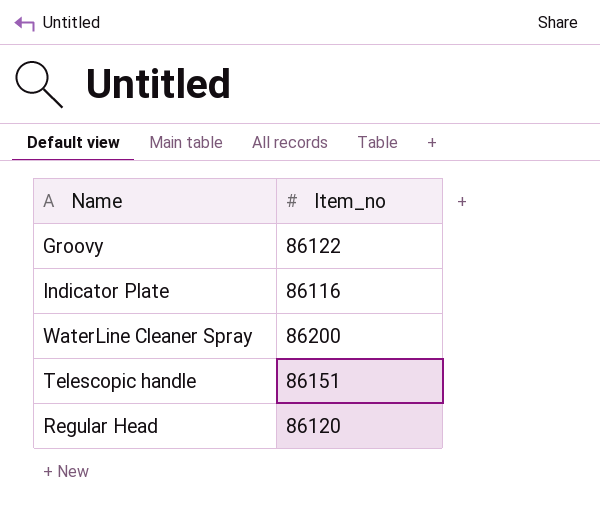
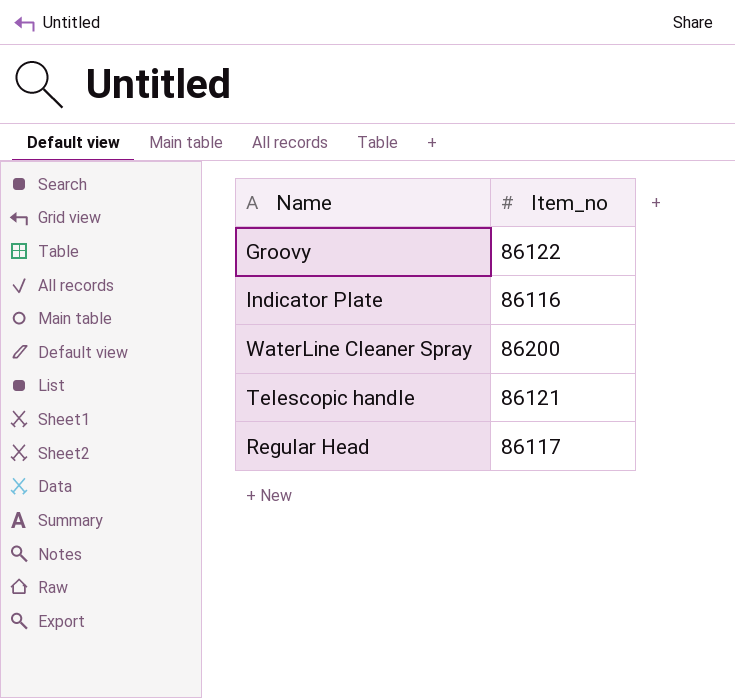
Telescopic handle | Item_no: 86151 -> 86121
Regular Head | Item_no: 86120 -> 86117

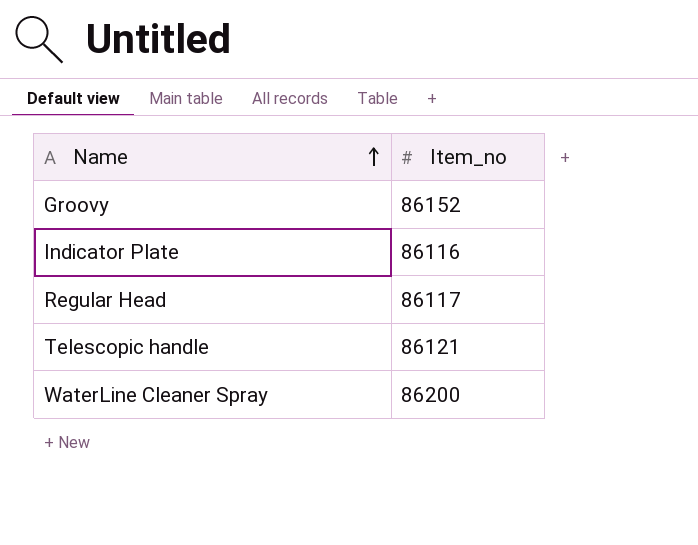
row order: none -> Name ascending
Groovy | Item_no: 86122 -> 86152

